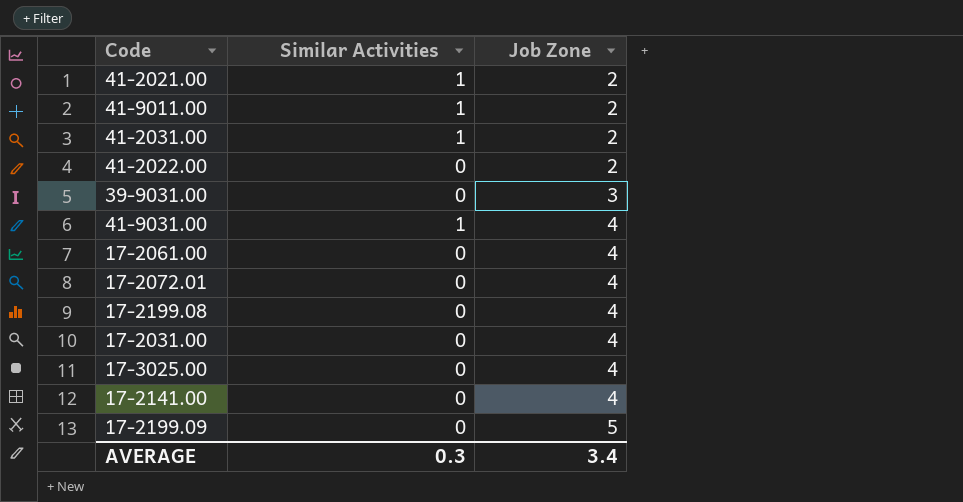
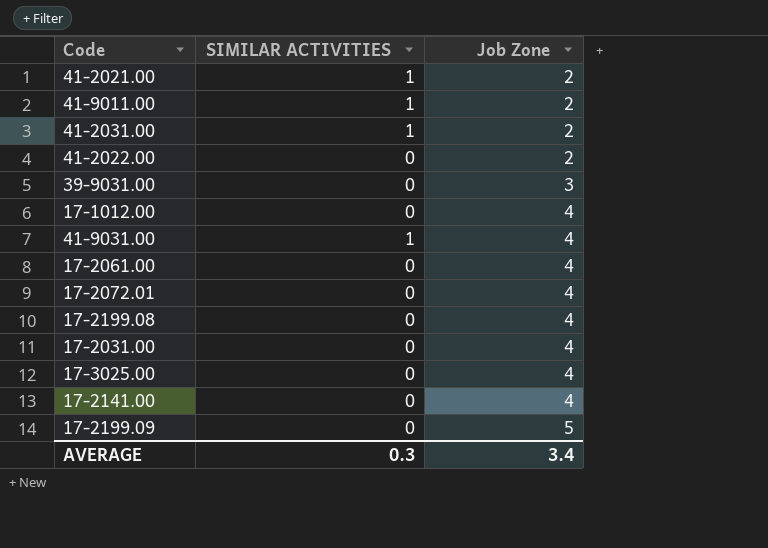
column name: Similar Activities -> SIMILAR ACTIVITIES
row 17-1012.00: none -> 0 | 4

